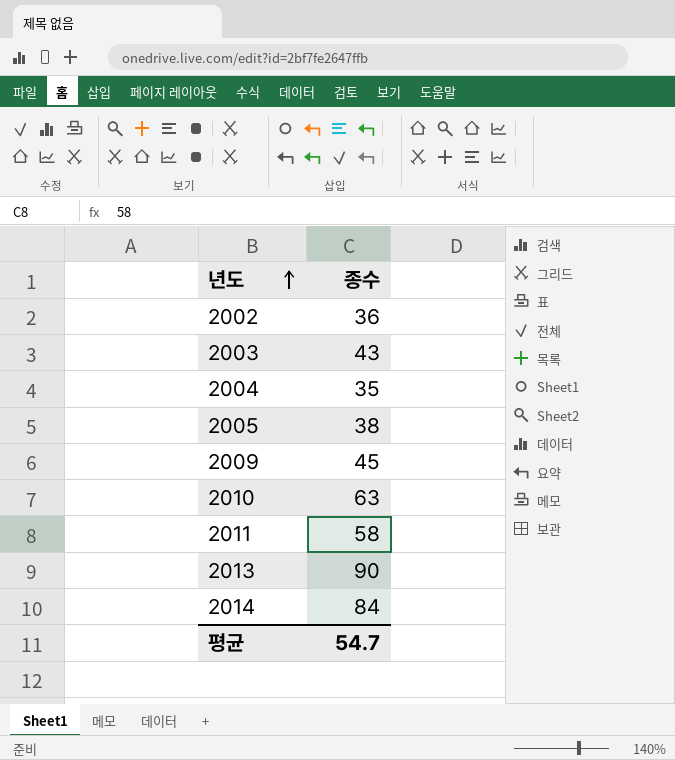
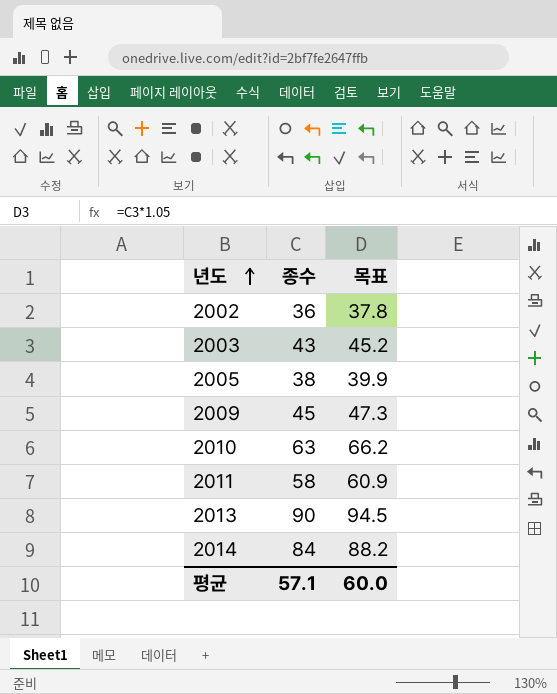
column 목표 | formula: none -> [종수] * 1.05
row 2004: 35 -> none
평균 | 종수: 54.7 -> 57.1

